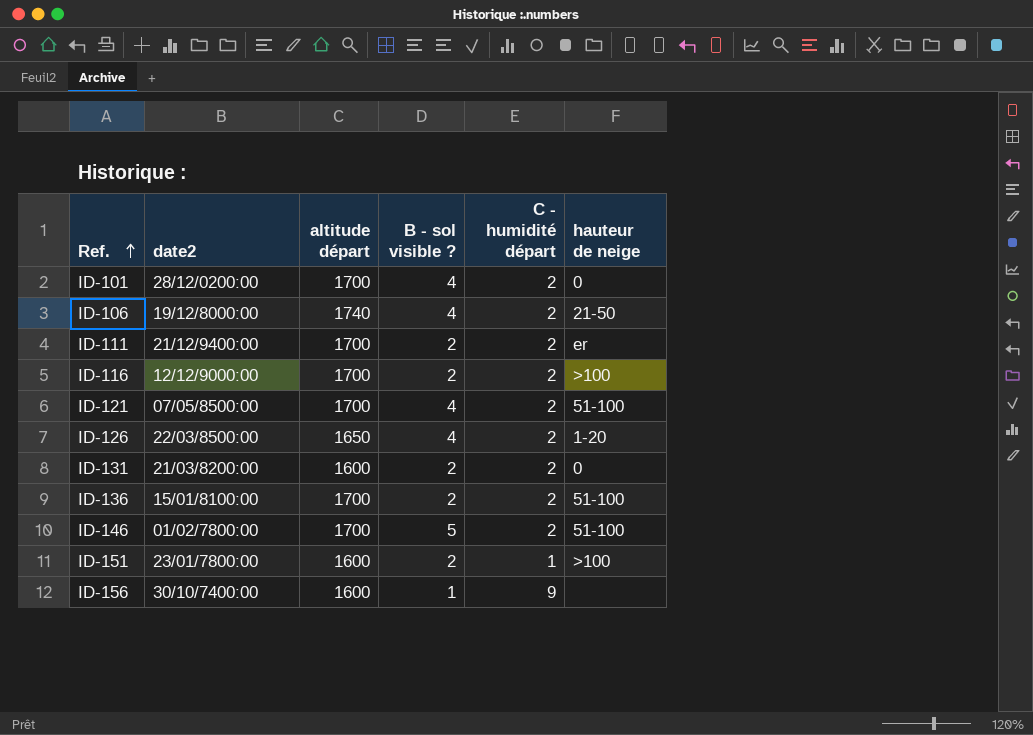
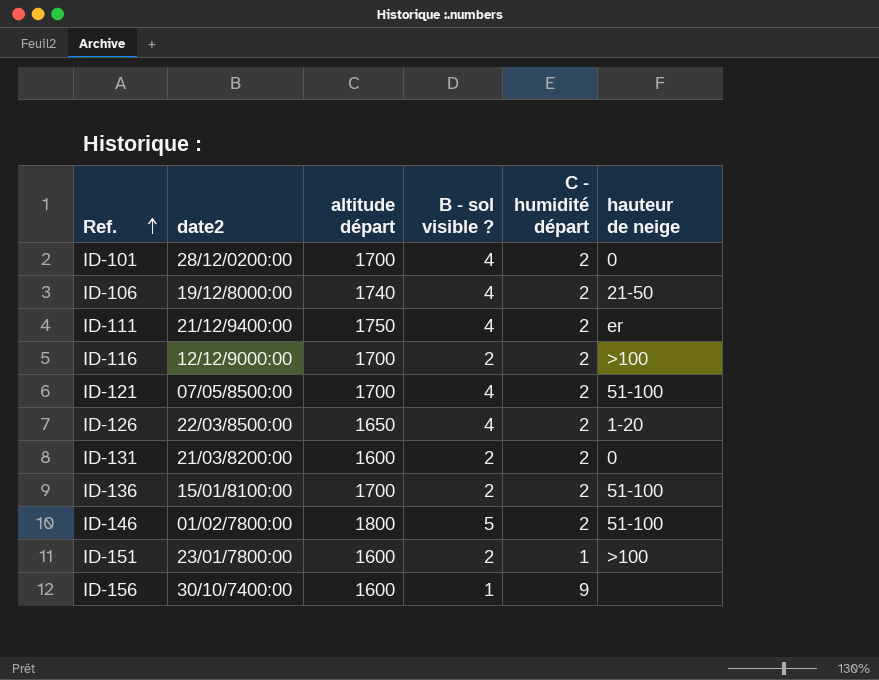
ID-111 | altitude départ: 1700 -> 1750
ID-111 | B - sol visible ?: 2 -> 4
ID-146 | altitude départ: 1700 -> 1800

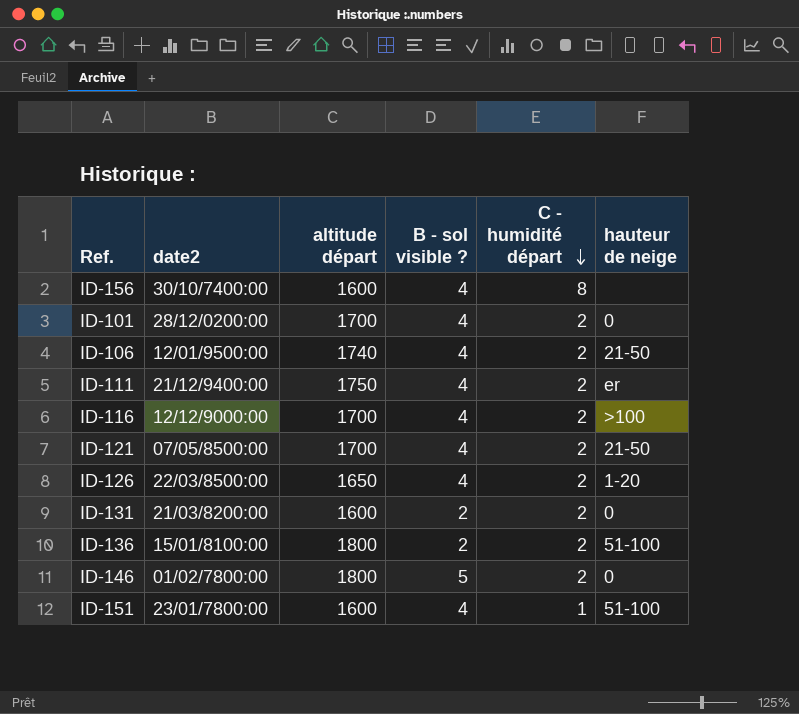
row order: Ref. ascending -> C - humidité départ descending
ID-156 | B - sol visible ?: 1 -> 4
ID-156 | C - humidité départ: 9 -> 8
ID-106 | date2: 19/12/8000:00 -> 12/01/9500:00
ID-116 | B - sol visible ?: 2 -> 4
ID-121 | hauteur de neige: 51-100 -> 21-50
ID-136 | altitude départ: 1700 -> 1800
ID-146 | hauteur de neige: 51-100 -> 0
ID-151 | B - sol visible ?: 2 -> 4
ID-151 | hauteur de neige: >100 -> 51-100

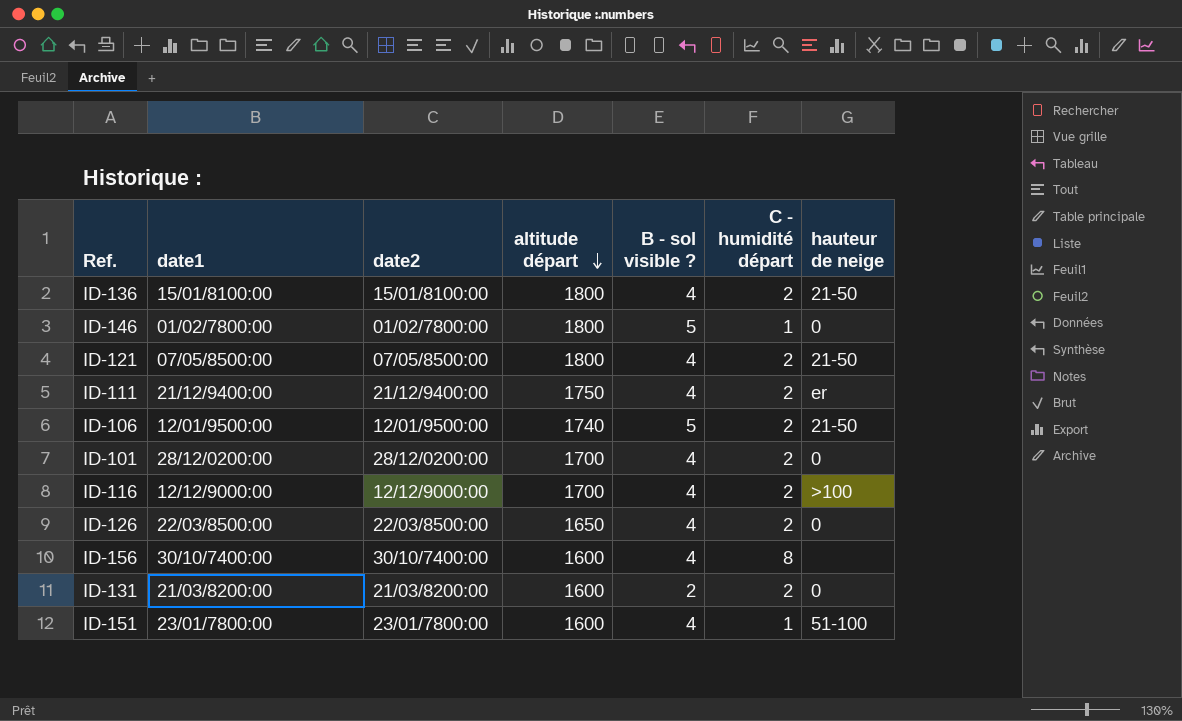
row order: C - humidité départ descending -> altitude départ descending
column date1 | position: none -> 2
ID-136 | B - sol visible ?: 2 -> 4
ID-136 | hauteur de neige: 51-100 -> 21-50
ID-146 | C - humidité départ: 2 -> 1
ID-121 | altitude départ: 1700 -> 1800
ID-106 | B - sol visible ?: 4 -> 5
ID-126 | hauteur de neige: 1-20 -> 0

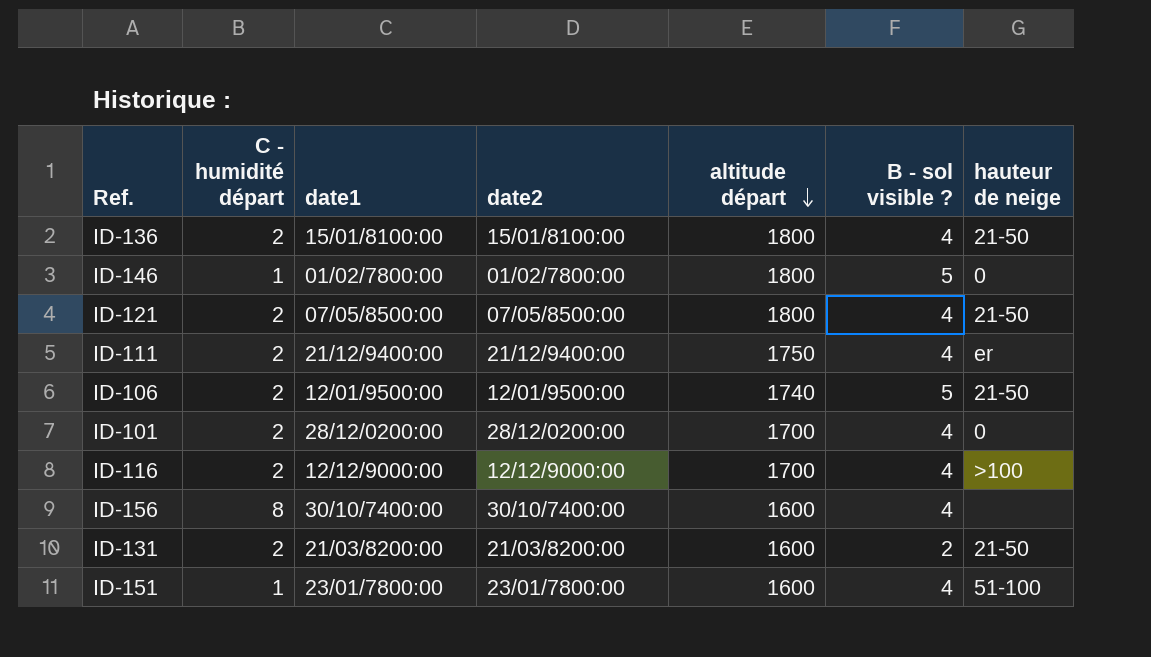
column C - humidité départ | position: 6 -> 2
row ID-126: 22/03/8500:00 | 22/03/8500:00 | 1650 | 4 | 2 | 0 -> none
ID-131 | hauteur de neige: 0 -> 21-50

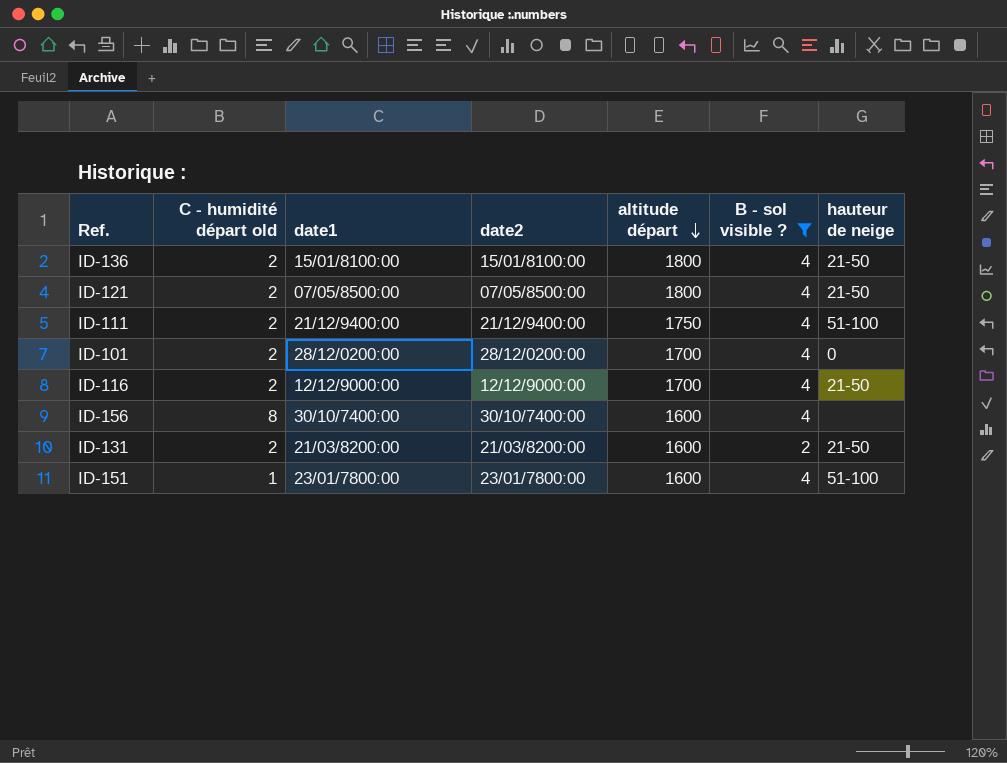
filter: none -> B - sol visible ? != 5
column name: C - humidité départ -> C - humidité départ old
ID-111 | hauteur de neige: er -> 51-100
ID-116 | hauteur de neige: >100 -> 21-50

